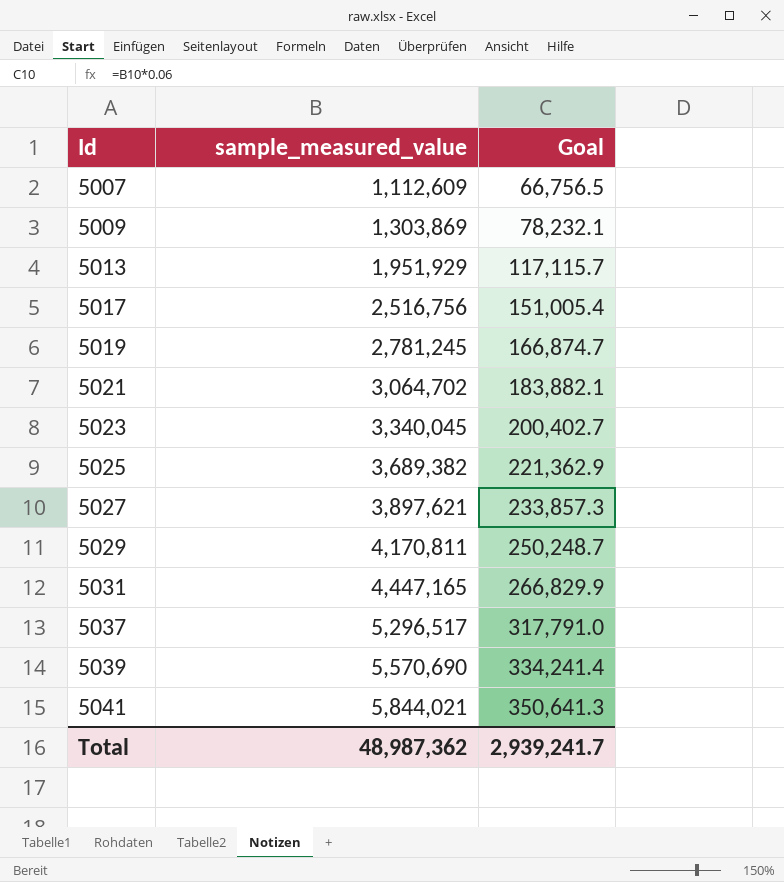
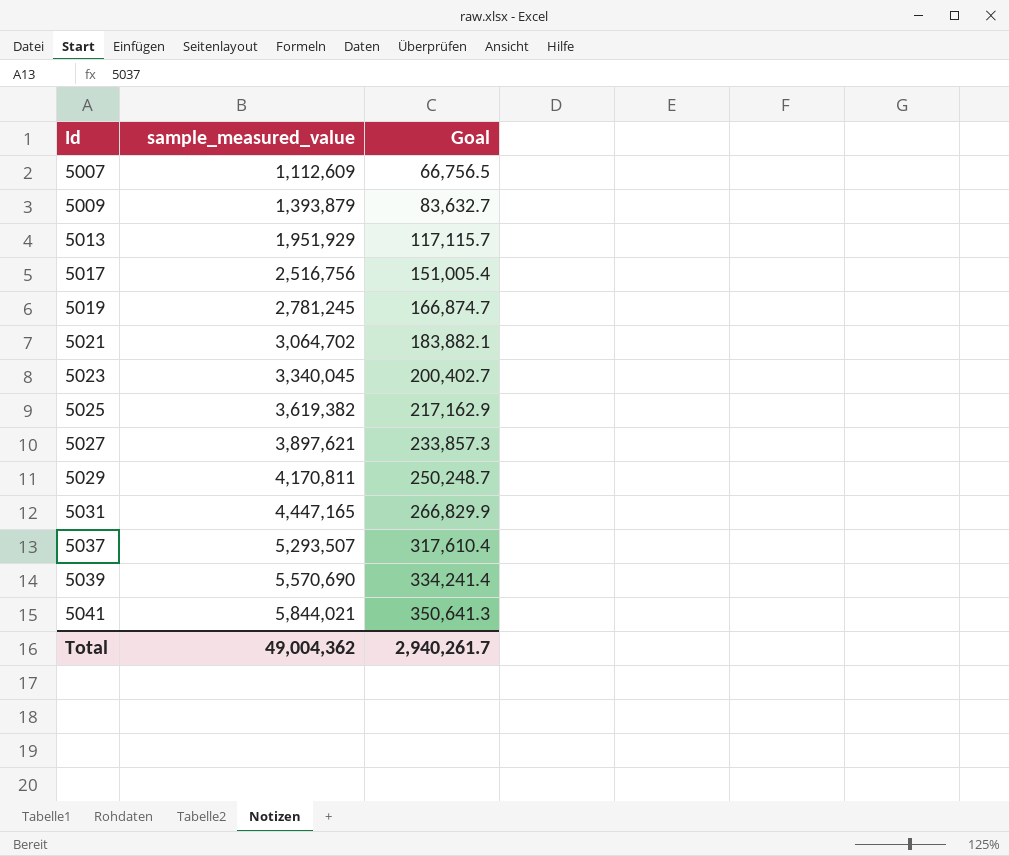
5009 | sample_measured_value: 1,303,869 -> 1,393,879
5009 | Goal: 78,232.1 -> 83,632.7
5025 | sample_measured_value: 3,689,382 -> 3,619,382
5025 | Goal: 221,362.9 -> 217,162.9
5037 | sample_measured_value: 5,296,517 -> 5,293,507
5037 | Goal: 317,791.0 -> 317,610.4
Total | sample_measured_value: 48,987,362 -> 49,004,362
Total | Goal: 2,939,241.7 -> 2,940,261.7

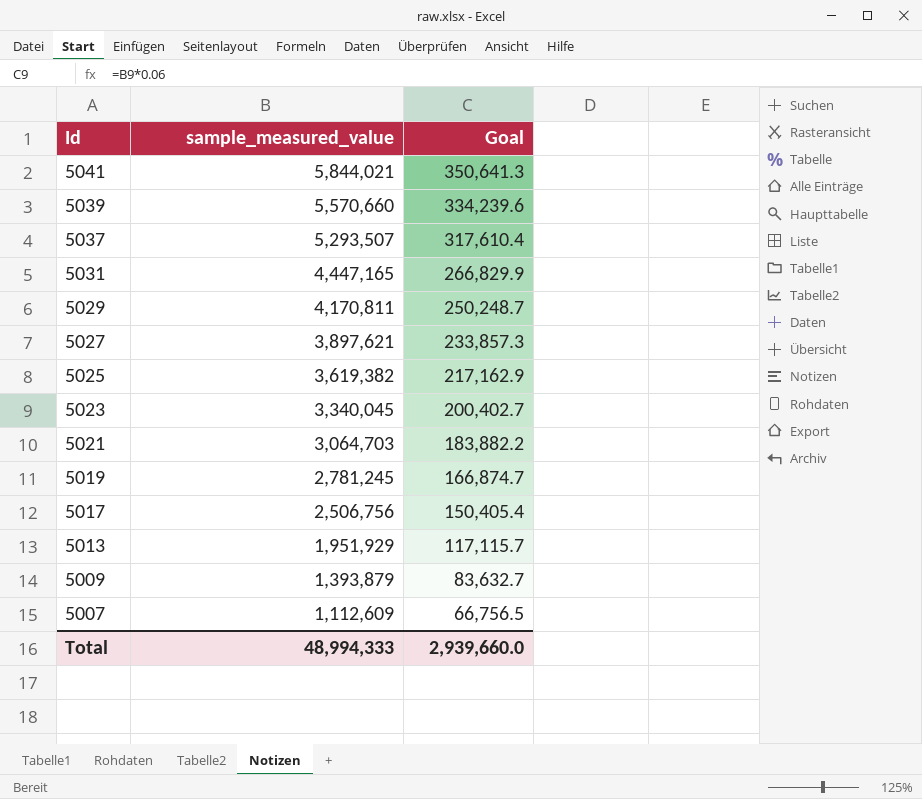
row order: Id ascending -> Id descending
5039 | sample_measured_value: 5,570,690 -> 5,570,660
5039 | Goal: 334,241.4 -> 334,239.6
5021 | sample_measured_value: 3,064,702 -> 3,064,703
5021 | Goal: 183,882.1 -> 183,882.2
5017 | sample_measured_value: 2,516,756 -> 2,506,756
5017 | Goal: 151,005.4 -> 150,405.4
Total | sample_measured_value: 49,004,362 -> 48,994,333
Total | Goal: 2,940,261.7 -> 2,939,660.0

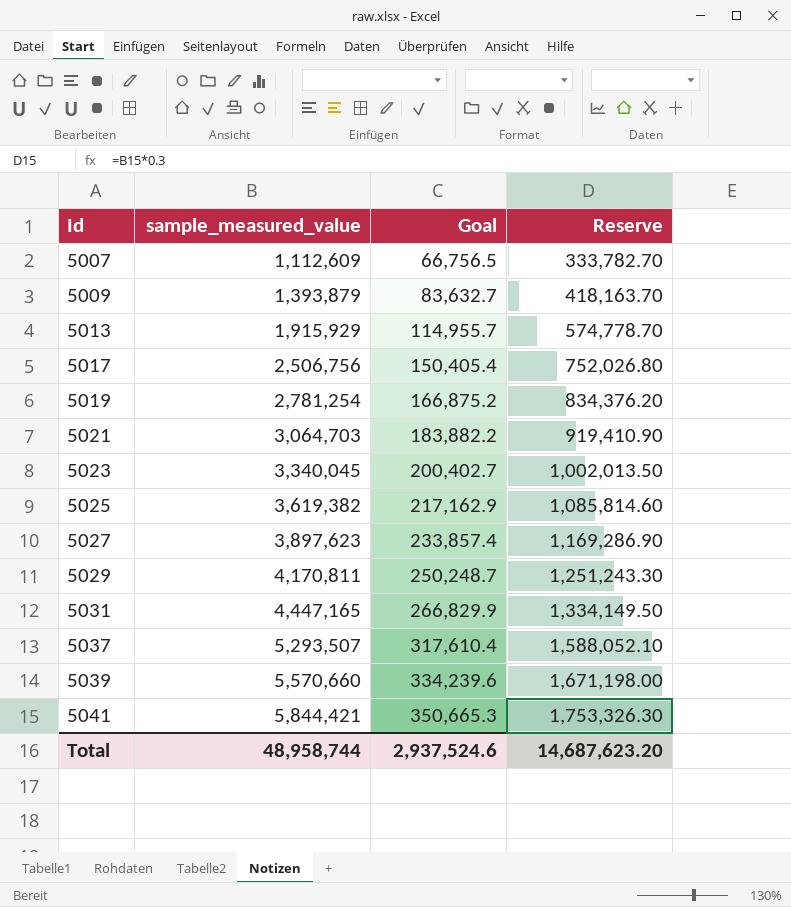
row order: Id descending -> Id ascending
column Reserve | formula: none -> [sample_measured_value] * 0.3
5013 | sample_measured_value: 1,951,929 -> 1,915,929
5013 | Goal: 117,115.7 -> 114,955.7
5019 | sample_measured_value: 2,781,245 -> 2,781,254
5019 | Goal: 166,874.7 -> 166,875.2
5027 | sample_measured_value: 3,897,621 -> 3,897,623
5027 | Goal: 233,857.3 -> 233,857.4
5041 | sample_measured_value: 5,844,021 -> 5,844,421
5041 | Goal: 350,641.3 -> 350,665.3
Total | sample_measured_value: 48,994,333 -> 48,958,744
Total | Goal: 2,939,660.0 -> 2,937,524.6

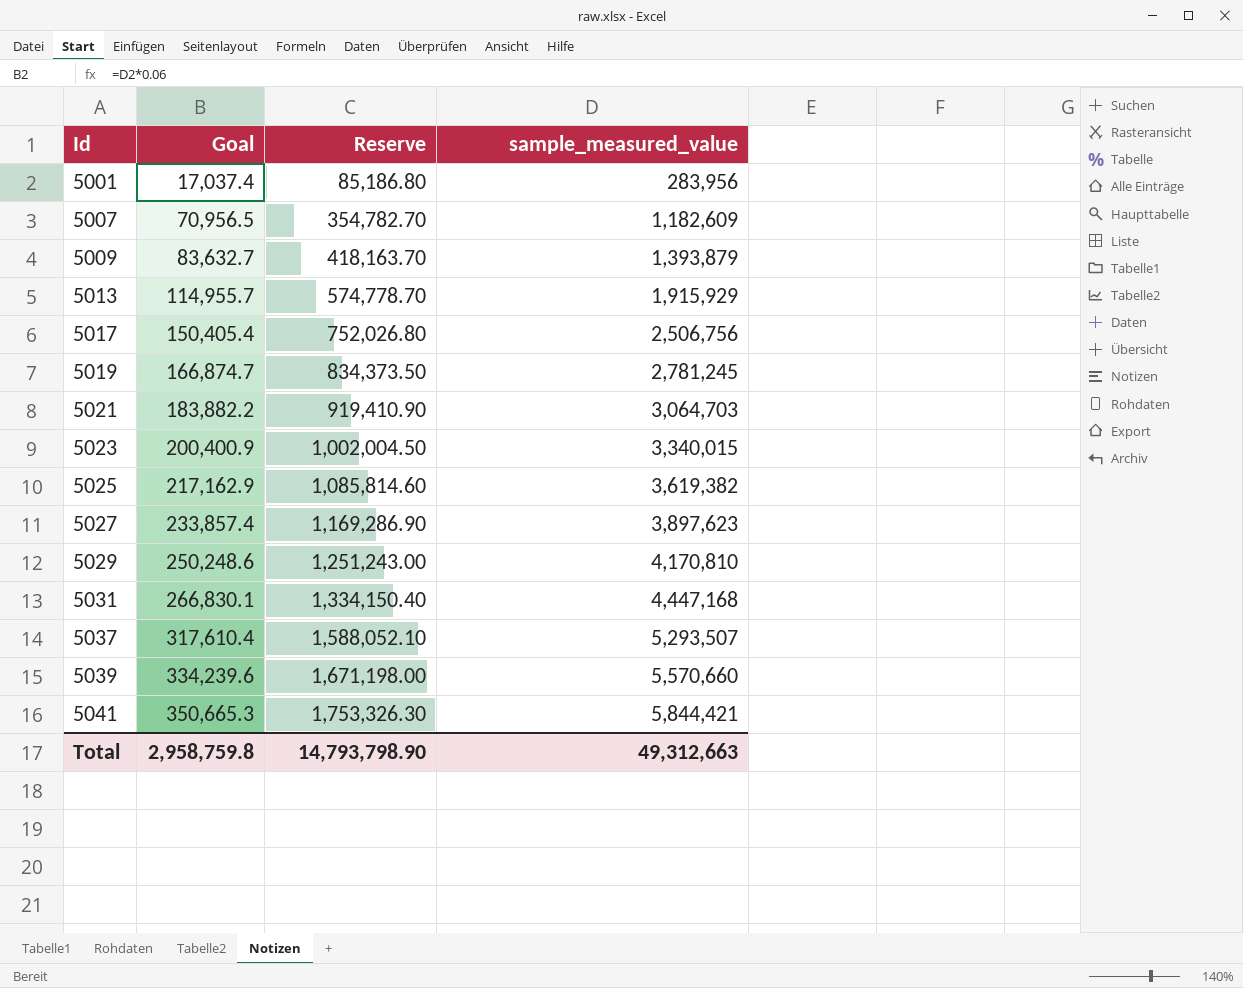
column sample_measured_value | position: 2 -> 4
row 5001: none -> 17,037.4 | 85,186.80 | 283,956
5007 | Goal: 66,756.5 -> 70,956.5
5007 | Reserve: 333,782.70 -> 354,782.70
5007 | sample_measured_value: 1,112,609 -> 1,182,609
5019 | Goal: 166,875.2 -> 166,874.7
5019 | Reserve: 834,376.20 -> 834,373.50
5019 | sample_measured_value: 2,781,254 -> 2,781,245
5023 | Goal: 200,402.7 -> 200,400.9
5023 | Reserve: 1,002,013.50 -> 1,002,004.50
5023 | sample_measured_value: 3,340,045 -> 3,340,015
5029 | Goal: 250,248.7 -> 250,248.6
5029 | Reserve: 1,251,243.30 -> 1,251,243.00
5029 | sample_measured_value: 4,170,811 -> 4,170,810
5031 | Goal: 266,829.9 -> 266,830.1
5031 | Reserve: 1,334,149.50 -> 1,334,150.40
5031 | sample_measured_value: 4,447,165 -> 4,447,168
Total | Goal: 2,937,524.6 -> 2,958,759.8
Total | Reserve: 14,687,623.20 -> 14,793,798.90
Total | sample_measured_value: 48,958,744 -> 49,312,663

